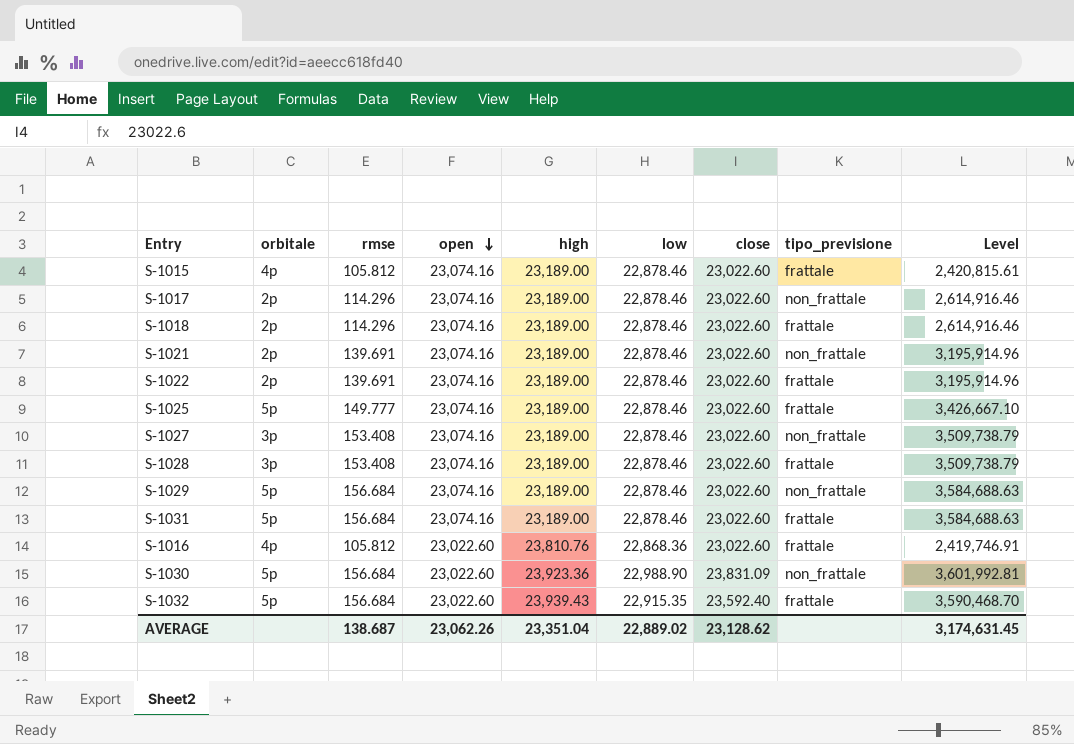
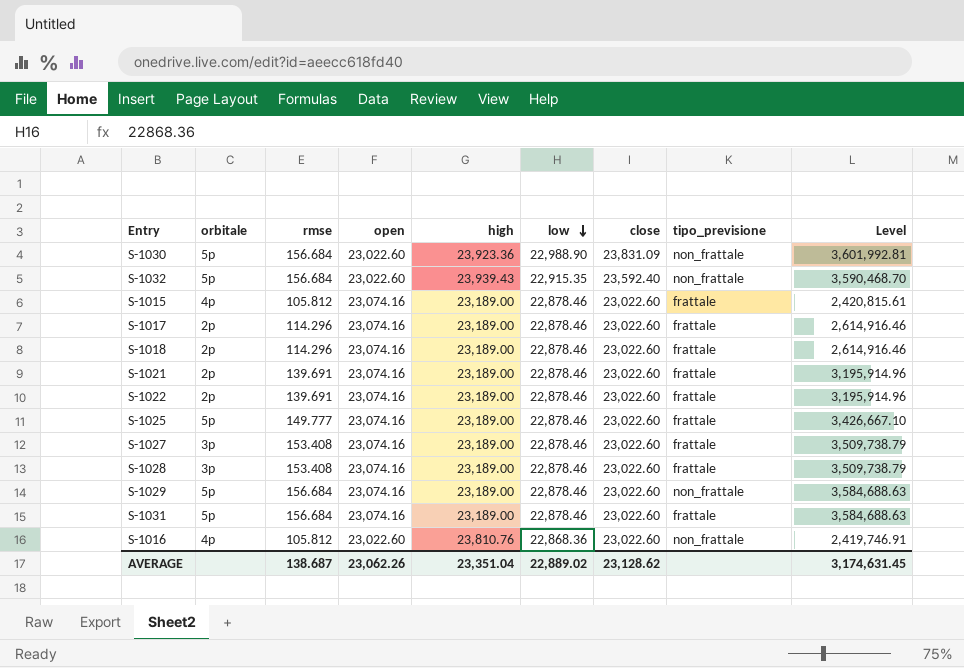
row order: open descending -> low descending
S-1032 | tipo_previsione: frattale -> non_frattale
S-1017 | tipo_previsione: non_frattale -> frattale
S-1021 | tipo_previsione: non_frattale -> frattale
S-1027 | tipo_previsione: non_frattale -> frattale
S-1016 | tipo_previsione: frattale -> non_frattale

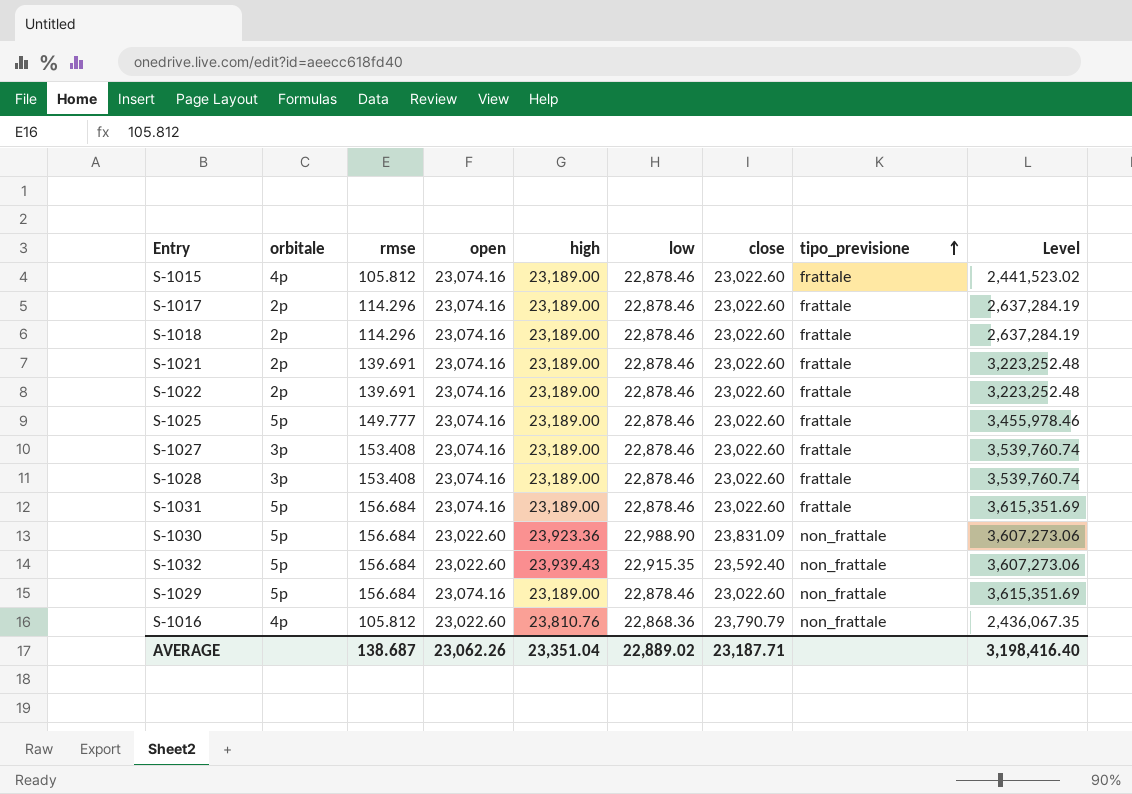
row order: low descending -> tipo_previsione ascending
column Level | formula: [rmse] * [low] -> [rmse] * [open]
S-1016 | close: 23,022.60 -> 23,790.79
AVERAGE | close: 23,128.62 -> 23,187.71
AVERAGE | Level: 3,174,631.45 -> 3,198,416.40

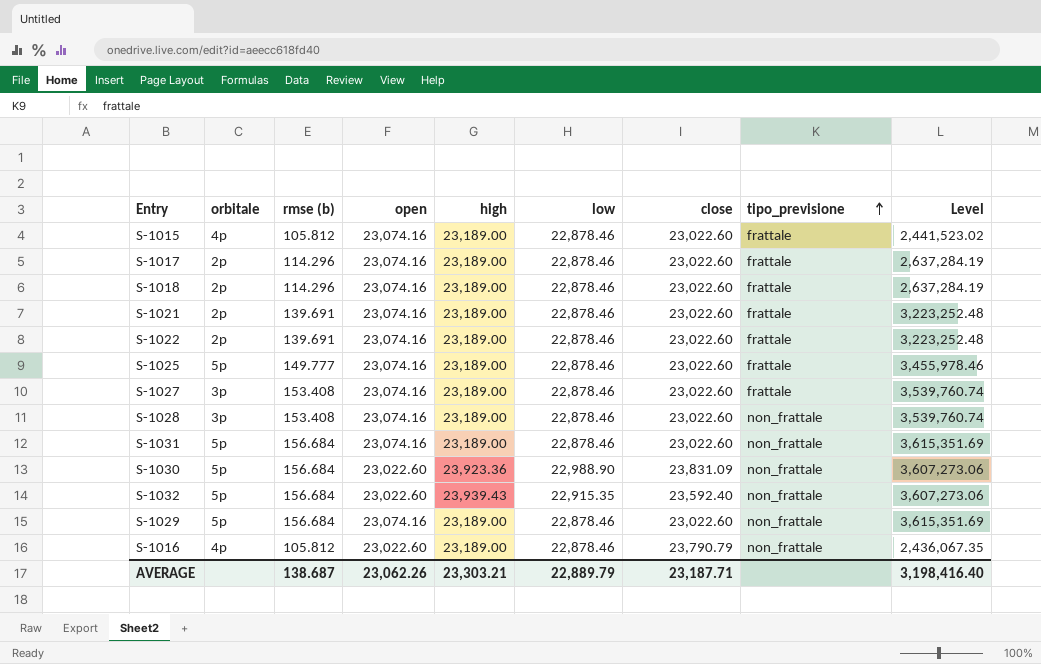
column name: rmse -> rmse (b)
S-1028 | tipo_previsione: frattale -> non_frattale
S-1031 | tipo_previsione: frattale -> non_frattale
S-1016 | high: 23,810.76 -> 23,189.00
S-1016 | low: 22,868.36 -> 22,878.46
AVERAGE | high: 23,351.04 -> 23,303.21
AVERAGE | low: 22,889.02 -> 22,889.79

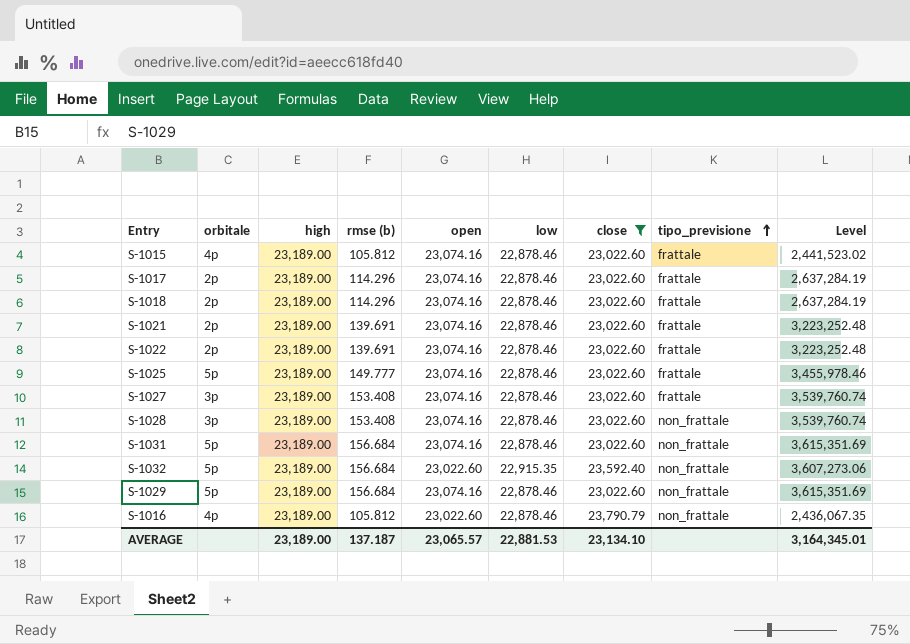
filter: none -> close != 23,831.09
column high | position: 5 -> 3
S-1032 | high: 23,939.43 -> 23,189.00
AVERAGE | high: 23,303.21 -> 23,189.00
AVERAGE | rmse (b): 138.687 -> 137.187
AVERAGE | open: 23,062.26 -> 23,065.57
AVERAGE | low: 22,889.79 -> 22,881.53
AVERAGE | close: 23,187.71 -> 23,134.10
AVERAGE | Level: 3,198,416.40 -> 3,164,345.01

